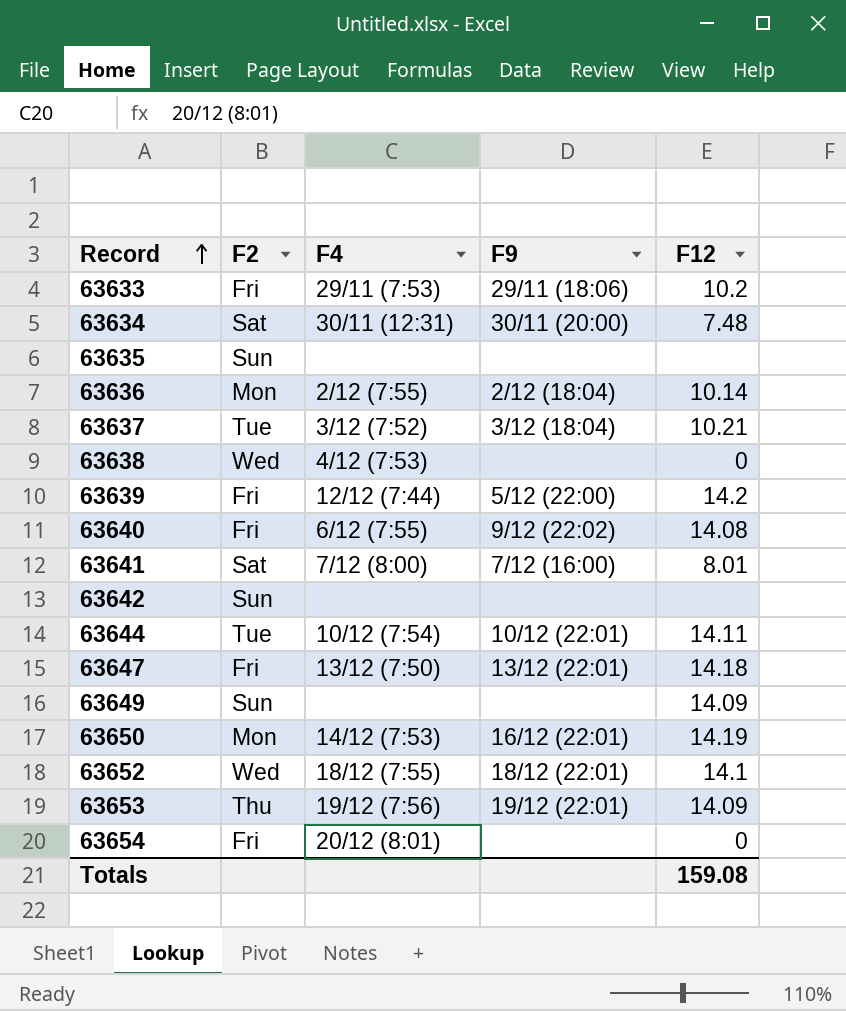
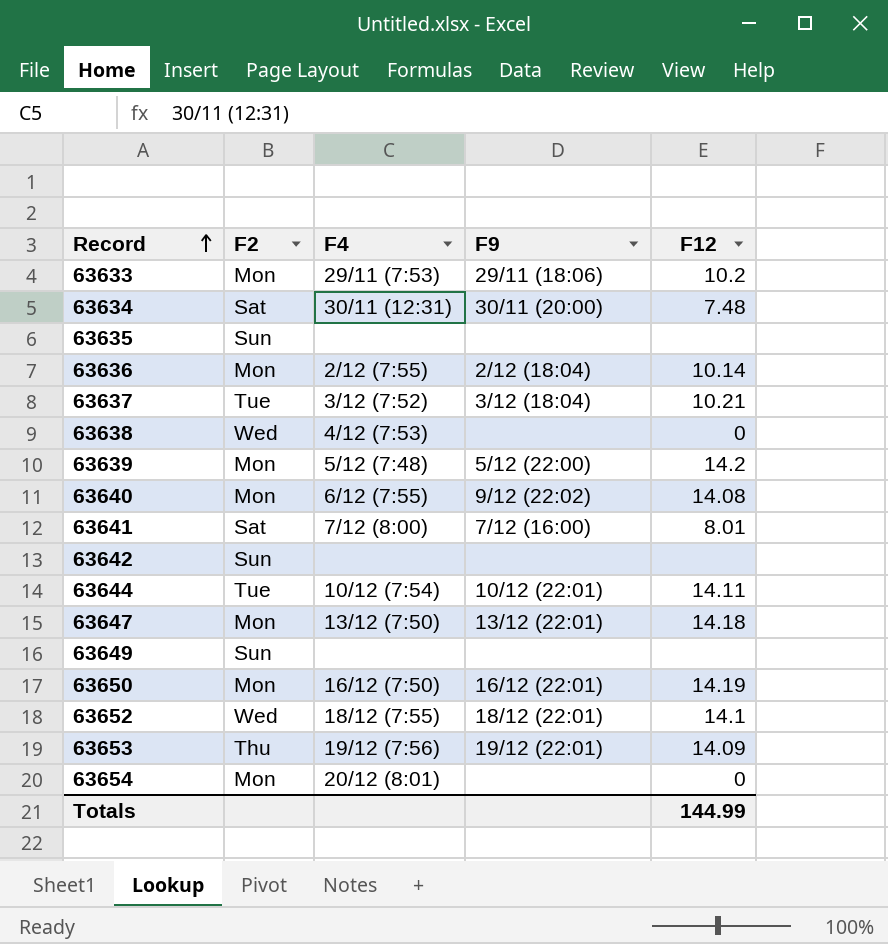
63633 | F2: Fri -> Mon
63639 | F2: Fri -> Mon
63639 | F4: 12/12 (7:44) -> 5/12 (7:48)
63640 | F2: Fri -> Mon
63647 | F2: Fri -> Mon
63649 | F12: 14.09 -> none
63650 | F4: 14/12 (7:53) -> 16/12 (7:50)
63654 | F2: Fri -> Mon
Totals | F12: 159.08 -> 144.99

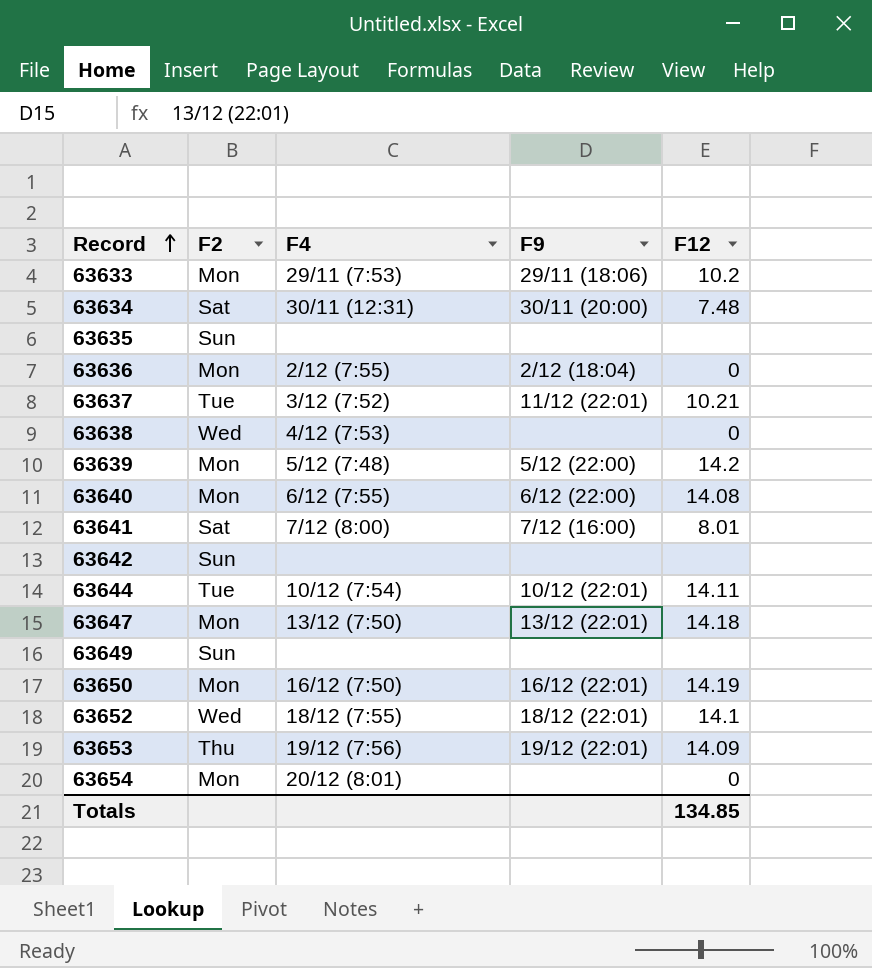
63636 | F12: 10.14 -> 0
63637 | F9: 3/12 (18:04) -> 11/12 (22:01)
63640 | F9: 9/12 (22:02) -> 6/12 (22:00)
Totals | F12: 144.99 -> 134.85

